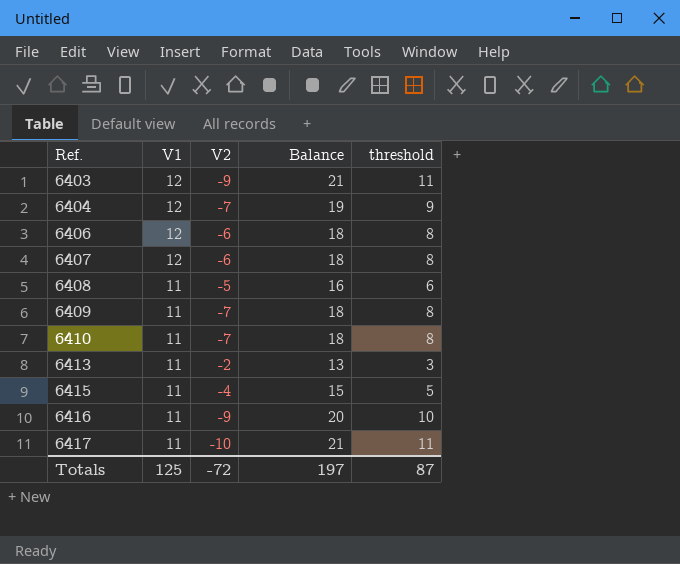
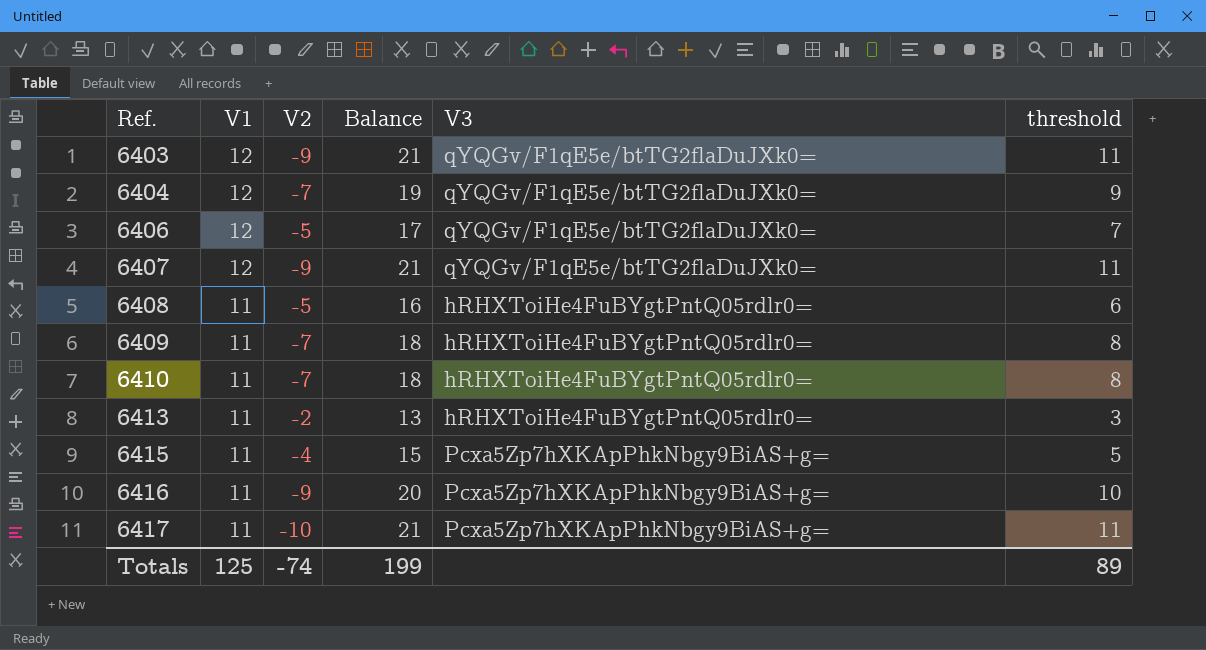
column V3 | position: none -> 5
6406 | V2: -6 -> -5
6406 | Balance: 18 -> 17
6406 | threshold: 8 -> 7
6407 | V2: -6 -> -9
6407 | Balance: 18 -> 21
6407 | threshold: 8 -> 11
Totals | V2: -72 -> -74
Totals | Balance: 197 -> 199
Totals | threshold: 87 -> 89

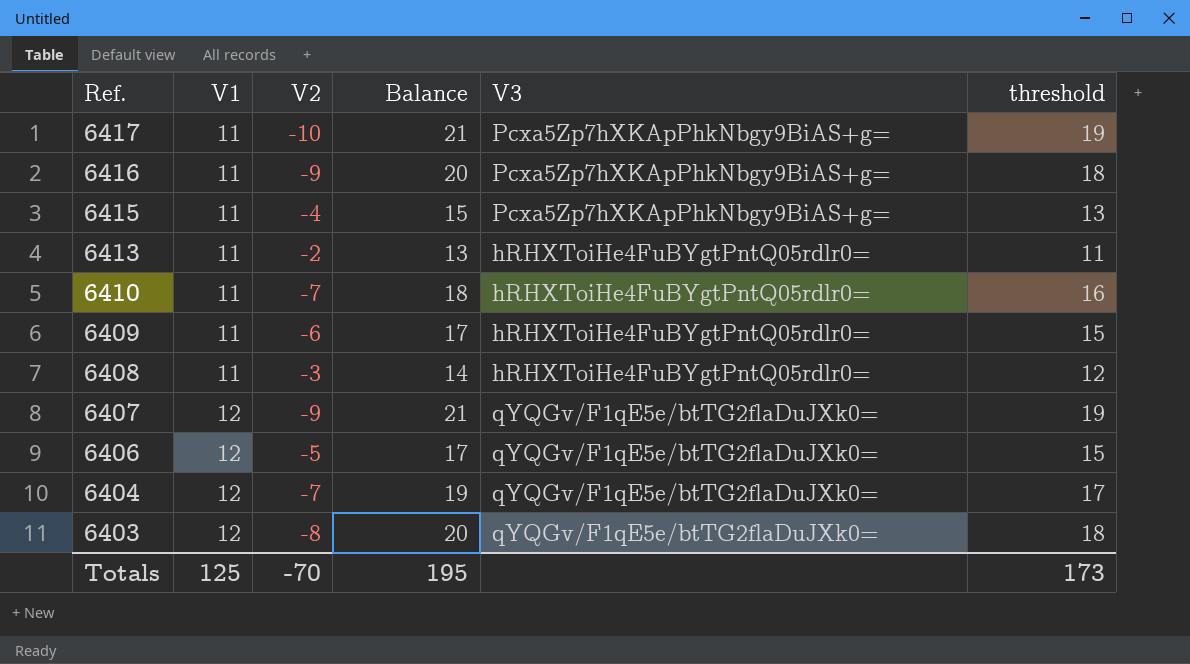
row order: Ref. ascending -> Ref. descending
column threshold | formula: [Balance] - 10 -> [Balance] - 2
6409 | V2: -7 -> -6
6409 | Balance: 18 -> 17
6408 | V2: -5 -> -3
6408 | Balance: 16 -> 14
6403 | V2: -9 -> -8
6403 | Balance: 21 -> 20
Totals | V2: -74 -> -70
Totals | Balance: 199 -> 195
Totals | threshold: 89 -> 173

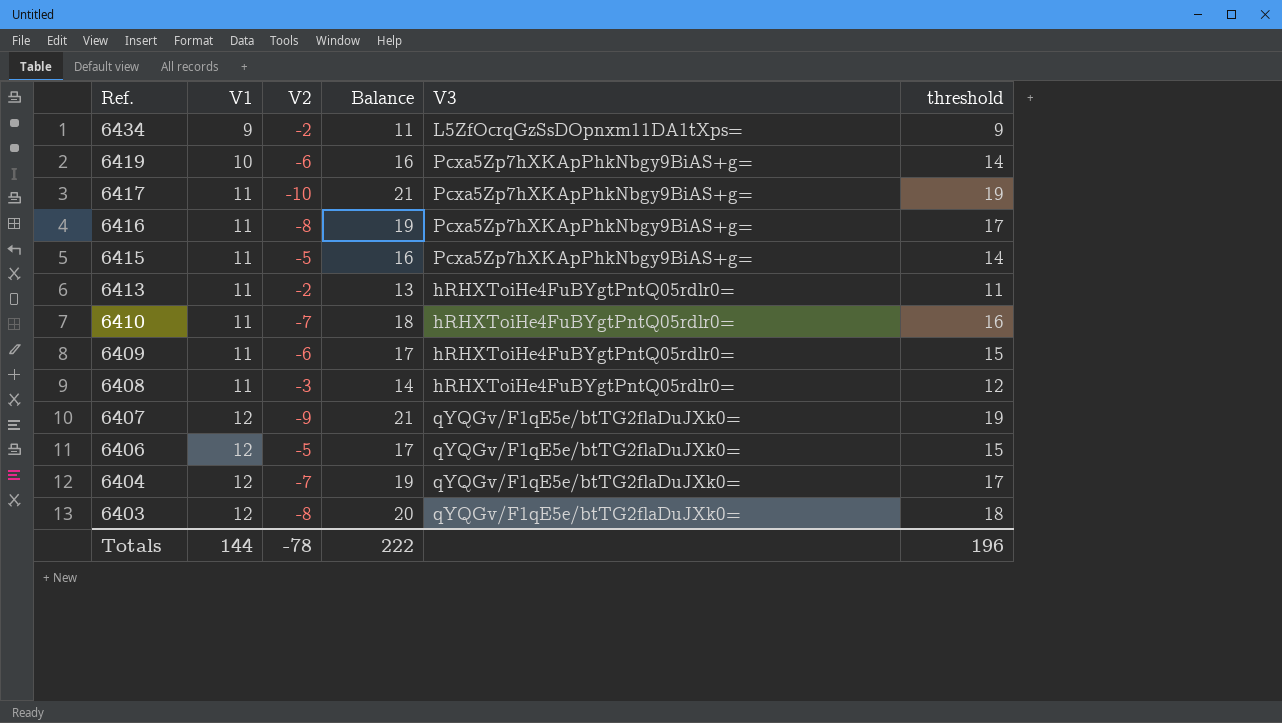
row 6434: none -> 9 | -2 | 11 | L5ZfOcrqGzSsDOpnxm11DA1tXps= | 9
row 6419: none -> 10 | -6 | 16 | Pcxa5Zp7hXKApPhkNbgy9BiAS+g= | 14
6416 | V2: -9 -> -8
6416 | Balance: 20 -> 19
6416 | threshold: 18 -> 17
6415 | V2: -4 -> -5
6415 | Balance: 15 -> 16
6415 | threshold: 13 -> 14
Totals | V1: 125 -> 144
Totals | V2: -70 -> -78
Totals | Balance: 195 -> 222
Totals | threshold: 173 -> 196

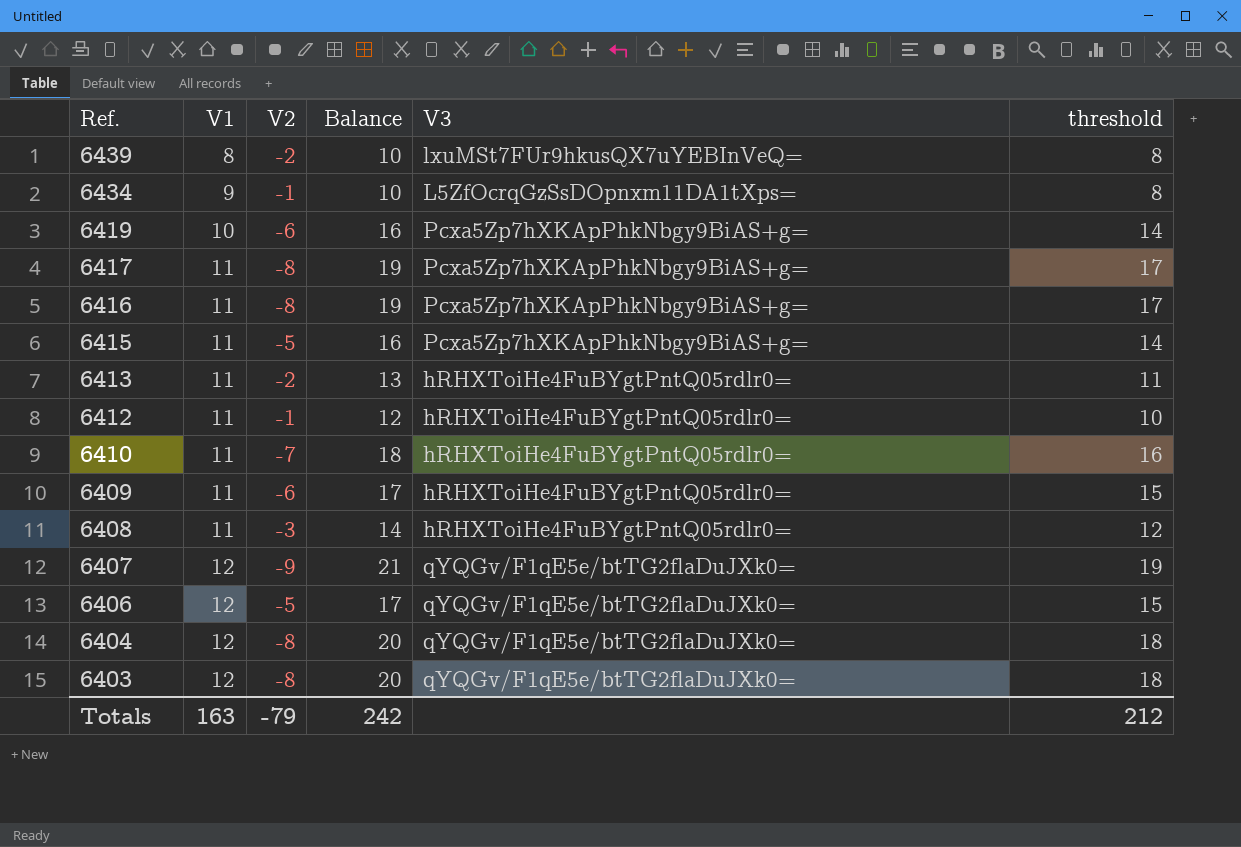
row 6439: none -> 8 | -2 | 10 | lxuMSt7FUr9hkusQX7uYEBInVeQ= | 8
6434 | V2: -2 -> -1
6434 | Balance: 11 -> 10
6434 | threshold: 9 -> 8
6417 | V2: -10 -> -8
6417 | Balance: 21 -> 19
6417 | threshold: 19 -> 17
row 6412: none -> 11 | -1 | 12 | hRHXToiHe4FuBYgtPntQ05rdlr0= | 10
6404 | V2: -7 -> -8
6404 | Balance: 19 -> 20
6404 | threshold: 17 -> 18
Totals | V1: 144 -> 163
Totals | V2: -78 -> -79
Totals | Balance: 222 -> 242
Totals | threshold: 196 -> 212

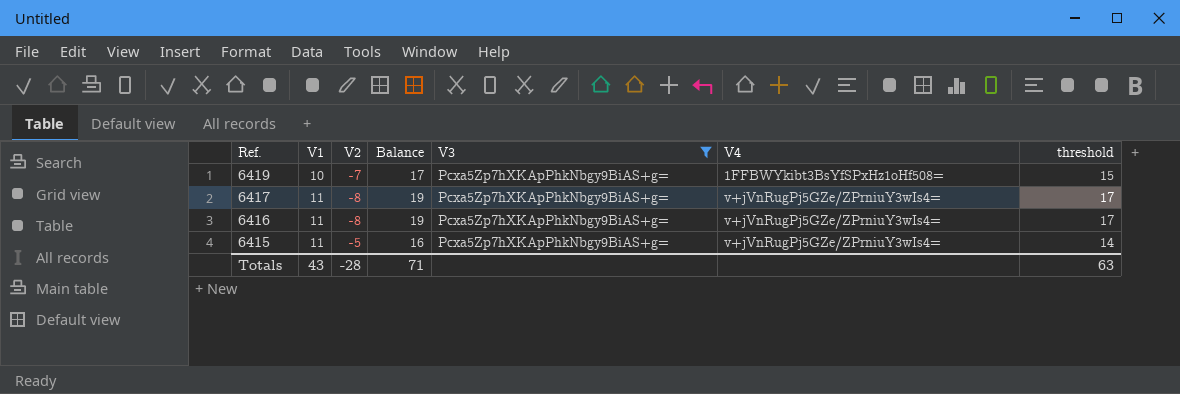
filter: none -> V3 = Pcxa5Zp7hXKApPhkNbgy9BiAS+g=
column V4 | position: none -> 6
6419 | V2: -6 -> -7
6419 | Balance: 16 -> 17
6419 | threshold: 14 -> 15
Totals | V1: 163 -> 43
Totals | V2: -79 -> -28
Totals | Balance: 242 -> 71
Totals | threshold: 212 -> 63

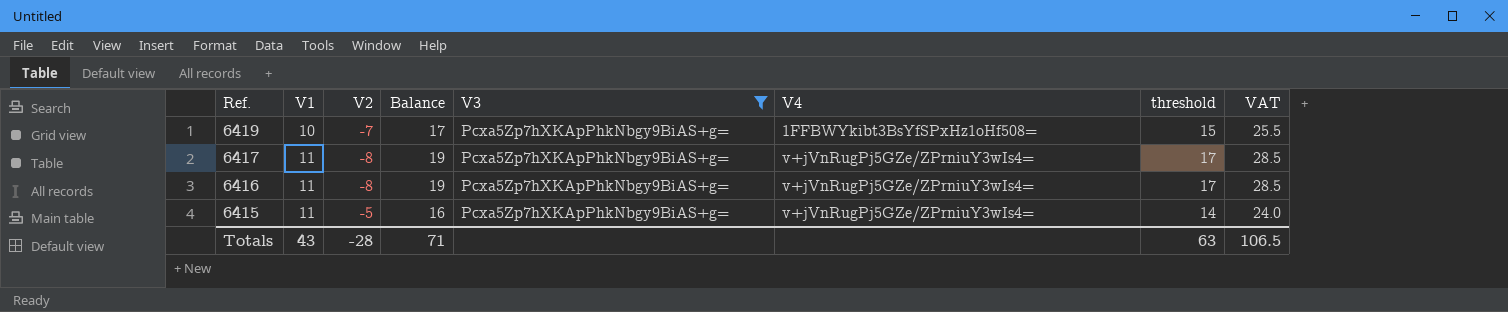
column VAT | formula: none -> [Balance] * 1.5

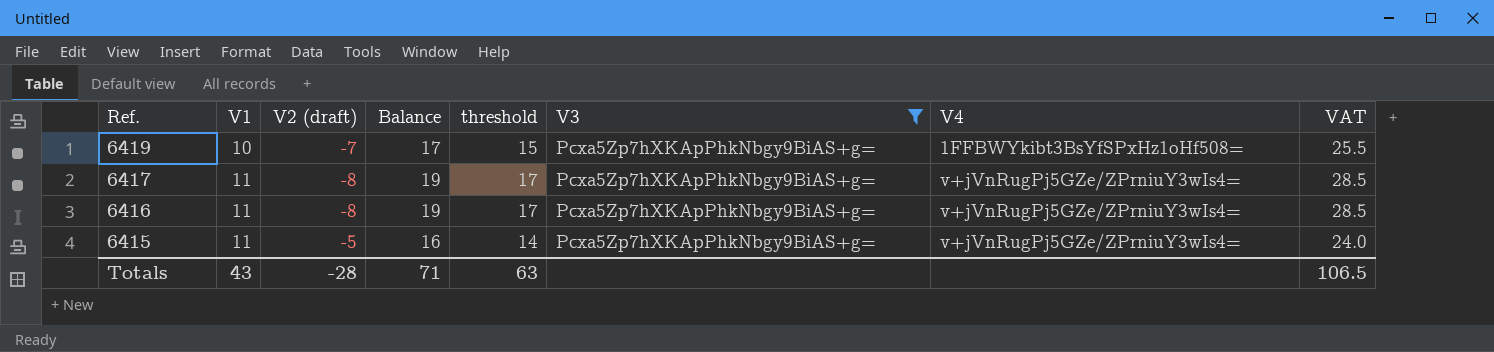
column name: V2 -> V2 (draft)
column threshold | position: 7 -> 5

